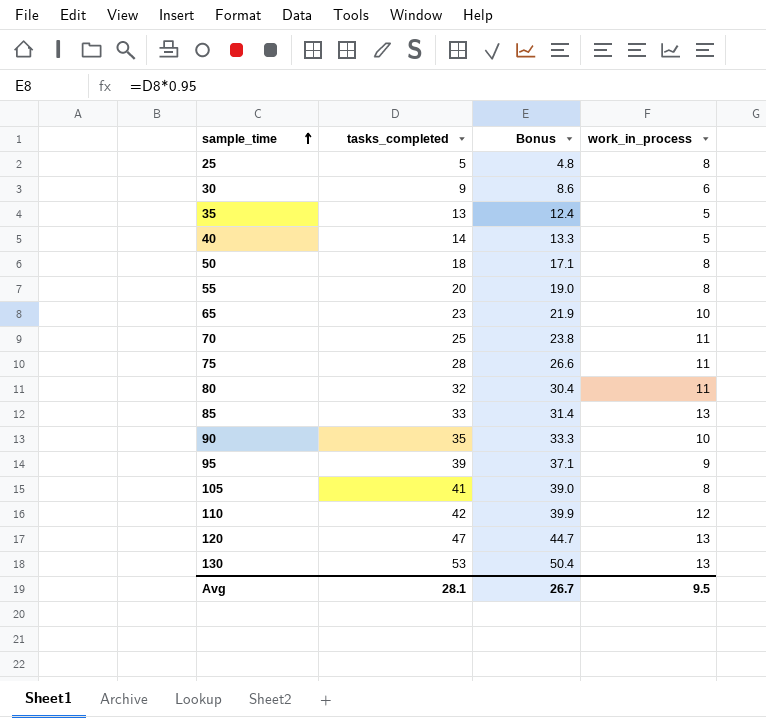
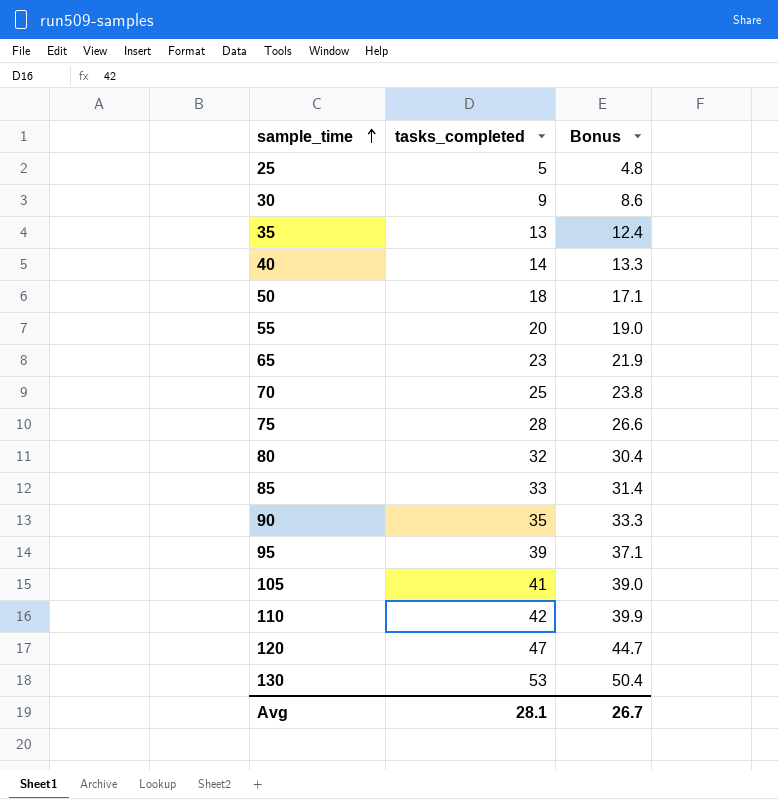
column work_in_process | position: 4 -> none

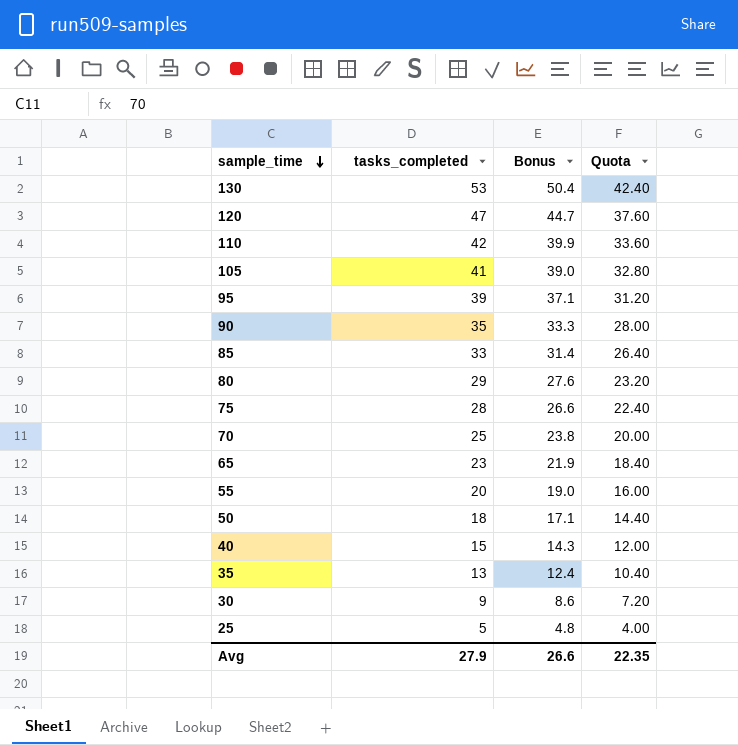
row order: sample_time ascending -> sample_time descending
column Quota | formula: none -> [tasks_completed] * 0.8
80 | tasks_completed: 32 -> 29
80 | Bonus: 30.4 -> 27.6
40 | tasks_completed: 14 -> 15
40 | Bonus: 13.3 -> 14.3
Avg | tasks_completed: 28.1 -> 27.9
Avg | Bonus: 26.7 -> 26.6

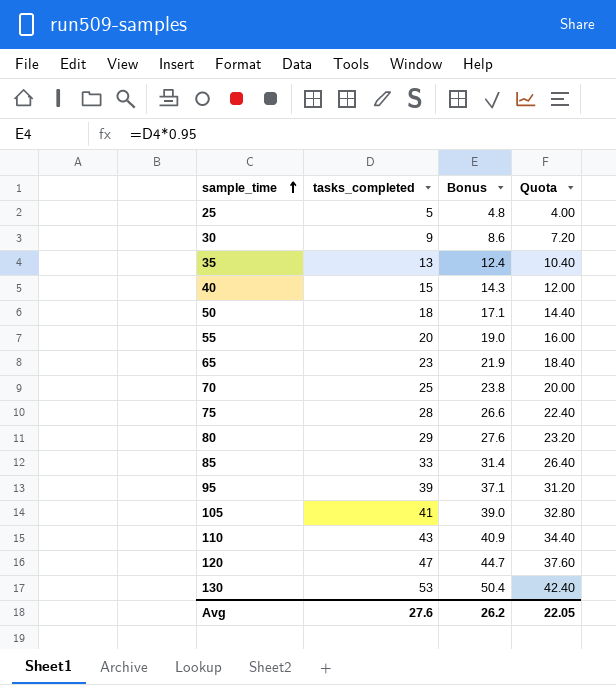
row order: sample_time descending -> sample_time ascending
row 90: 35 | 33.3 | 28.00 -> none
110 | tasks_completed: 42 -> 43
110 | Bonus: 39.9 -> 40.9
110 | Quota: 33.60 -> 34.40
Avg | tasks_completed: 27.9 -> 27.6
Avg | Bonus: 26.6 -> 26.2
Avg | Quota: 22.35 -> 22.05

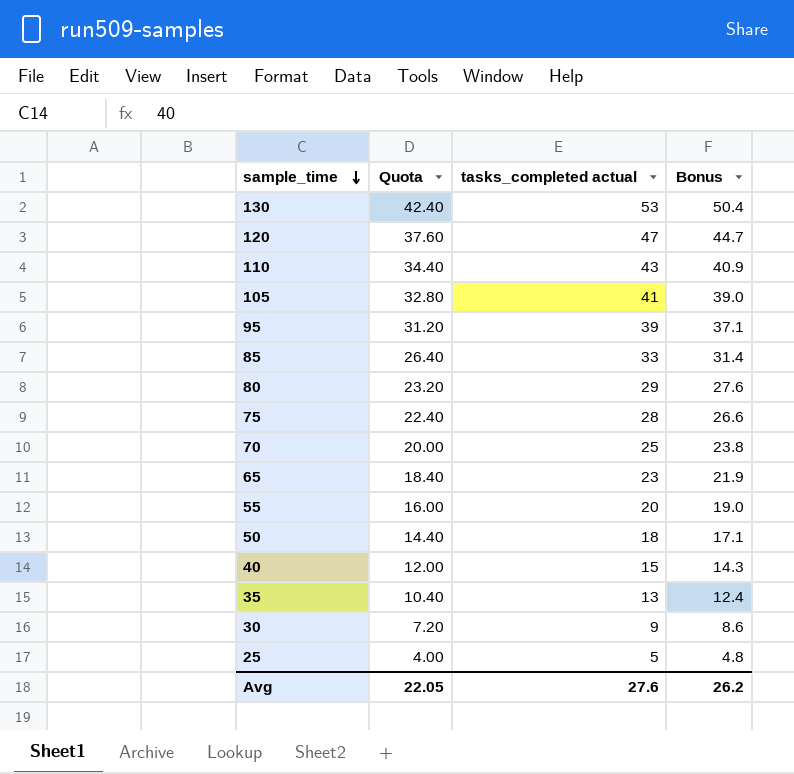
row order: sample_time ascending -> sample_time descending
column Quota | position: 4 -> 2
column name: tasks_completed -> tasks_completed actual

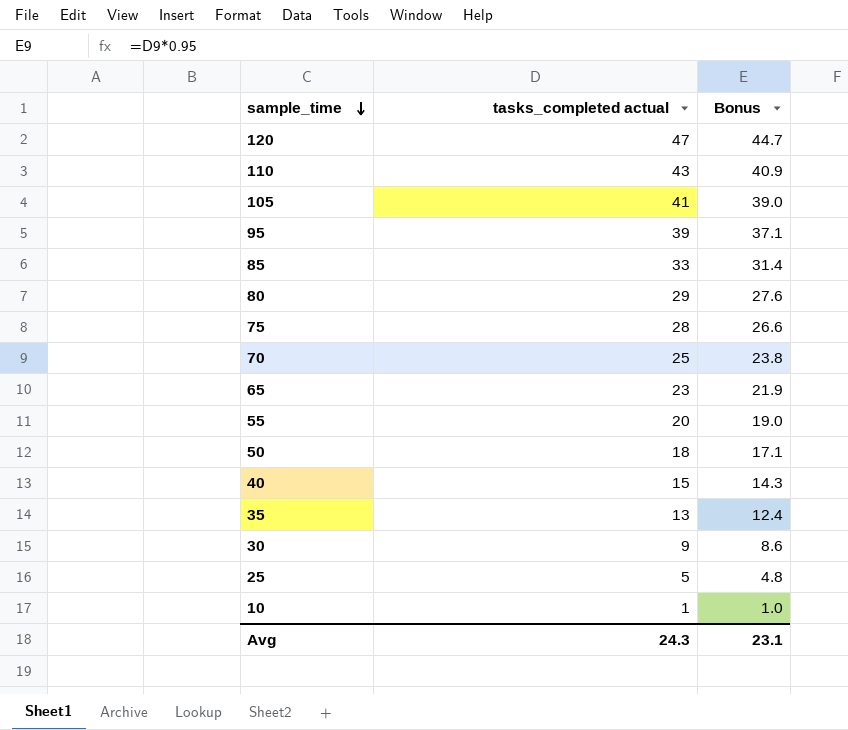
column Quota | formula: [tasks_completed actual] * 0.8 -> none
row 130: 42.40 | 53 | 50.4 -> none
row 10: none -> 1 | 1.0
Avg | tasks_completed actual: 27.6 -> 24.3
Avg | Bonus: 26.2 -> 23.1

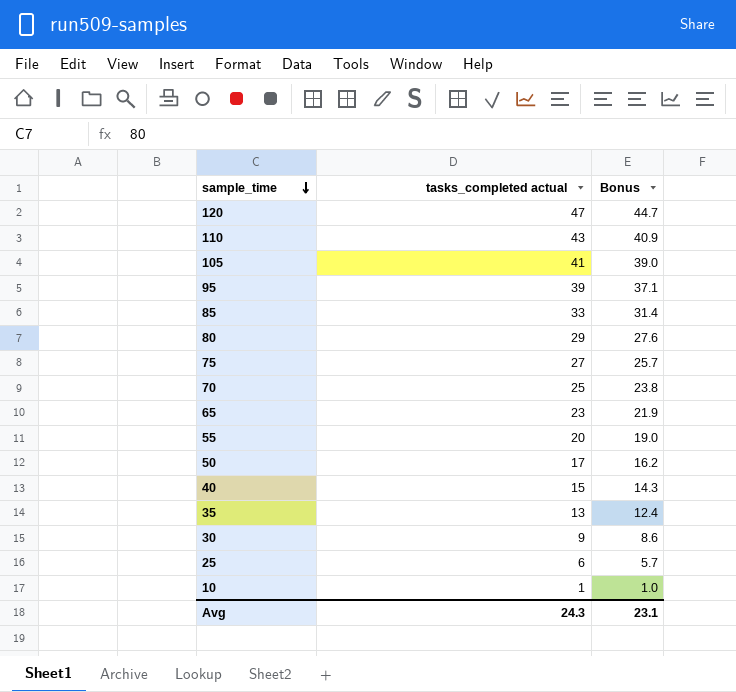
75 | tasks_completed actual: 28 -> 27
75 | Bonus: 26.6 -> 25.7
50 | tasks_completed actual: 18 -> 17
50 | Bonus: 17.1 -> 16.2
25 | tasks_completed actual: 5 -> 6
25 | Bonus: 4.8 -> 5.7

